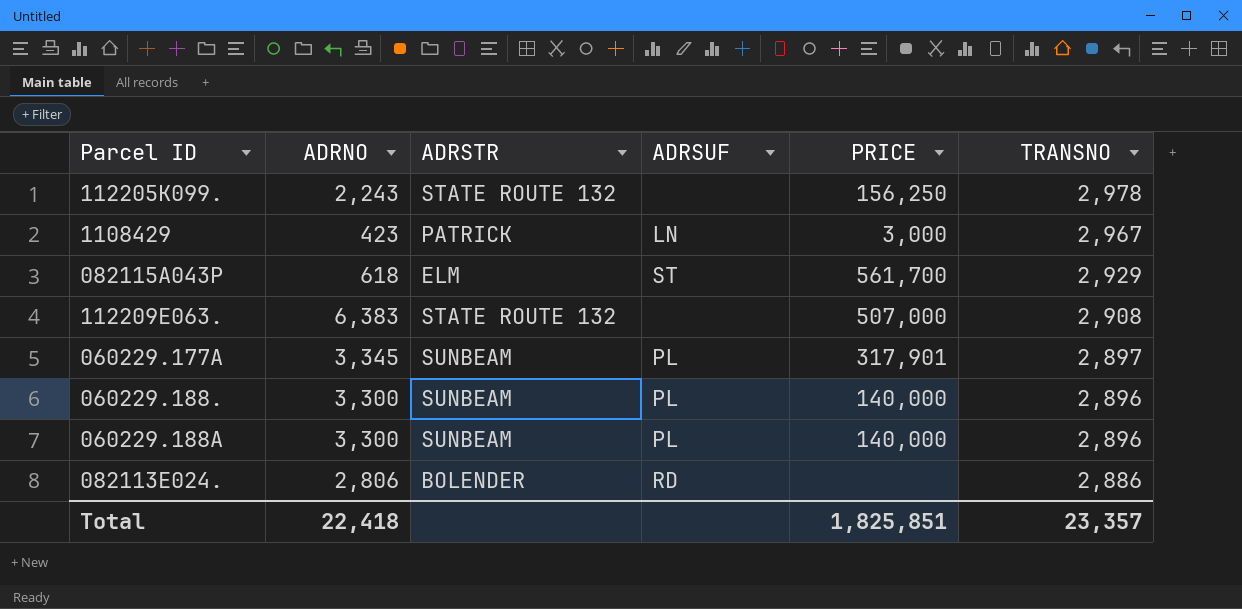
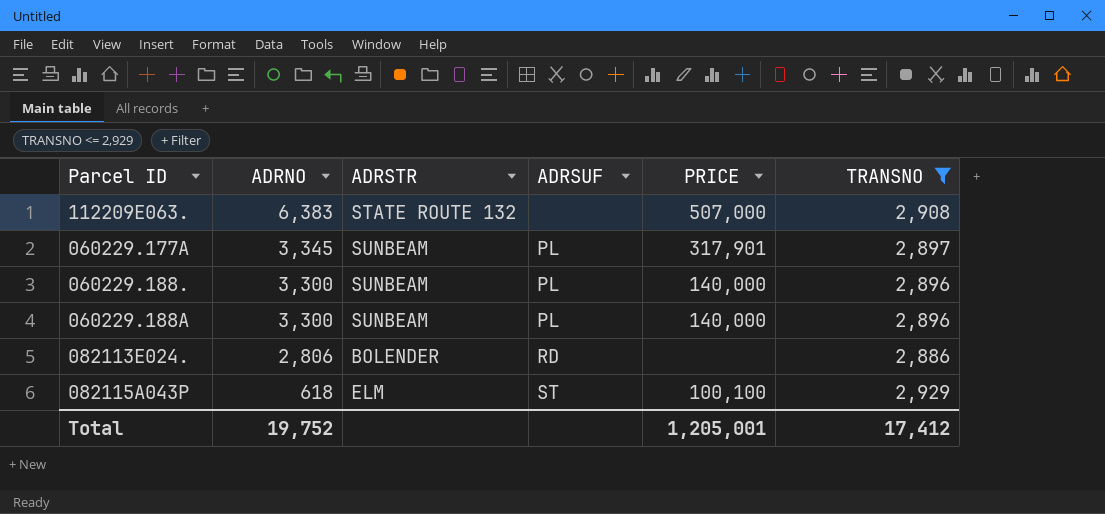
filter: none -> TRANSNO <= 2,929
row order: TRANSNO descending -> ADRNO descending
082115A043P | PRICE: 561,700 -> 100,100
Total | ADRNO: 22,418 -> 19,752
Total | PRICE: 1,825,851 -> 1,205,001
Total | TRANSNO: 23,357 -> 17,412

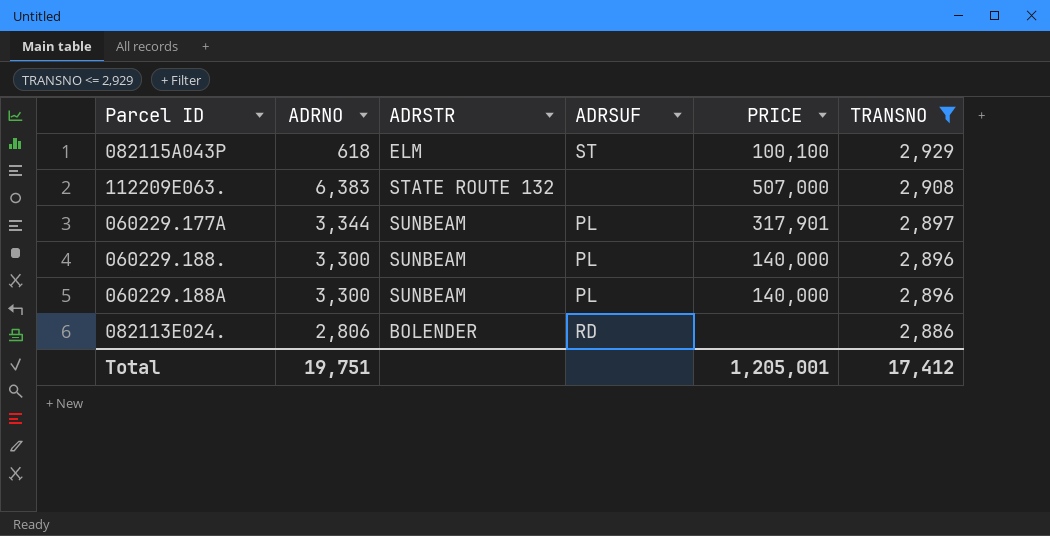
row order: ADRNO descending -> TRANSNO descending
060229.177A | ADRNO: 3,345 -> 3,344
Total | ADRNO: 19,752 -> 19,751

